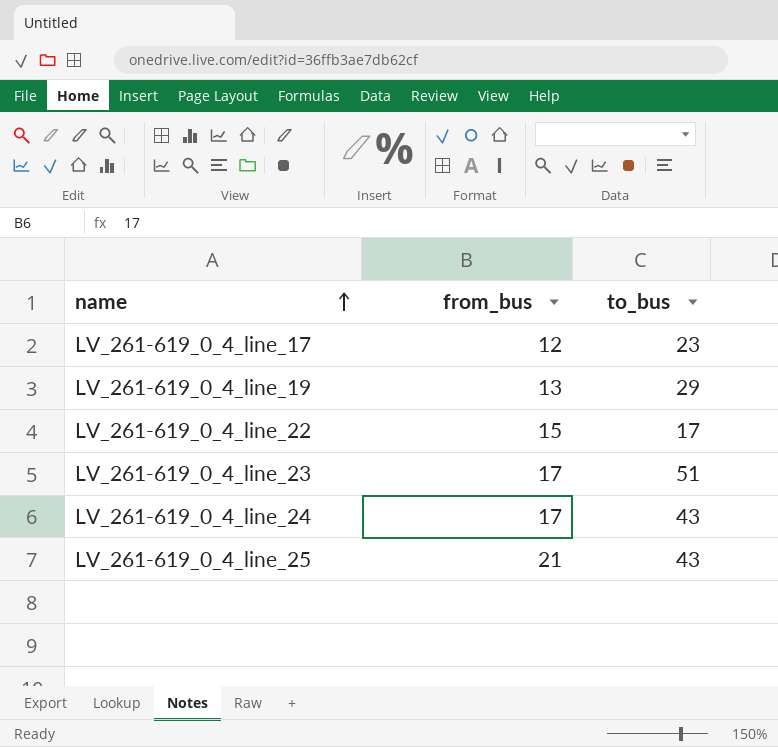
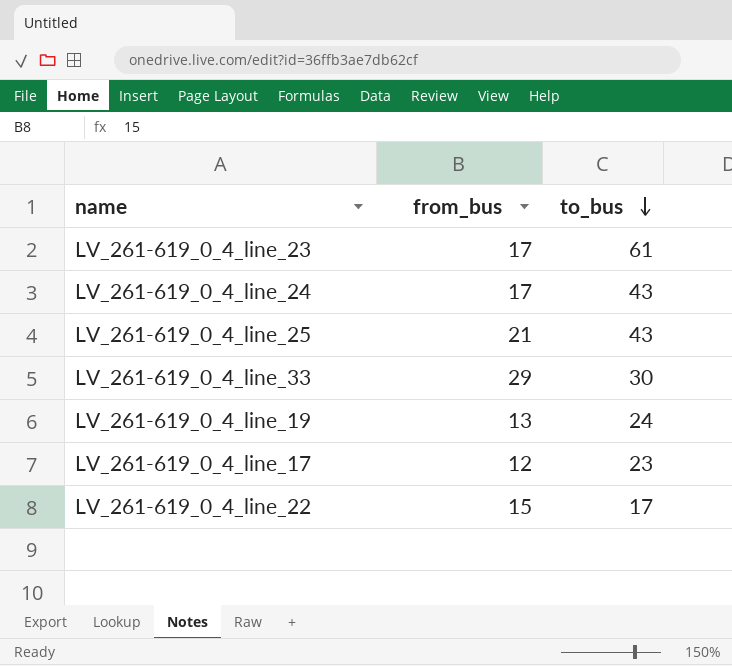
row order: name ascending -> to_bus descending
LV_261-619_0_4_line_23 | to_bus: 51 -> 61
row LV_261-619_0_4_line_33: none -> 29 | 30
LV_261-619_0_4_line_19 | to_bus: 29 -> 24

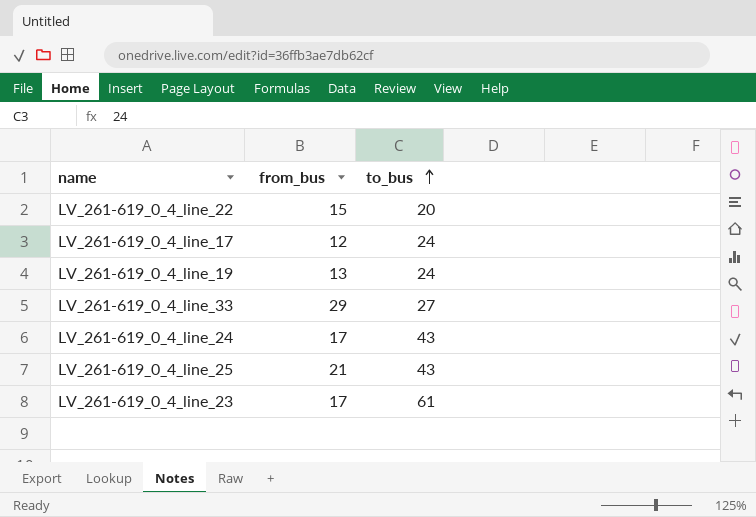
row order: to_bus descending -> to_bus ascending
LV_261-619_0_4_line_22 | to_bus: 17 -> 20
LV_261-619_0_4_line_17 | to_bus: 23 -> 24
LV_261-619_0_4_line_33 | to_bus: 30 -> 27

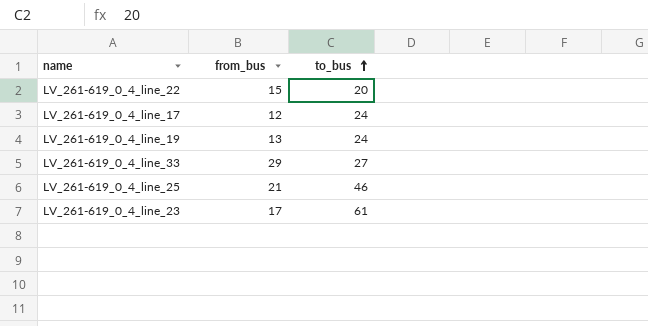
row LV_261-619_0_4_line_24: 17 | 43 -> none
LV_261-619_0_4_line_25 | to_bus: 43 -> 46

